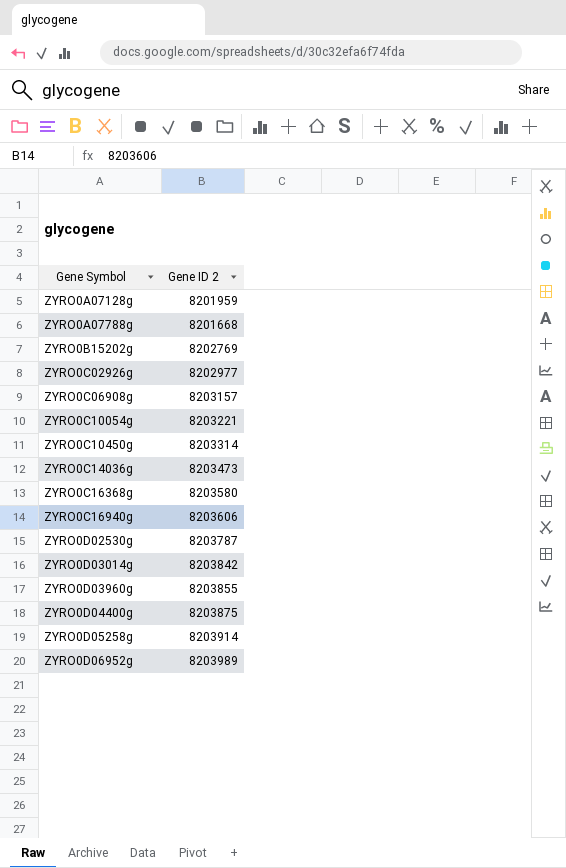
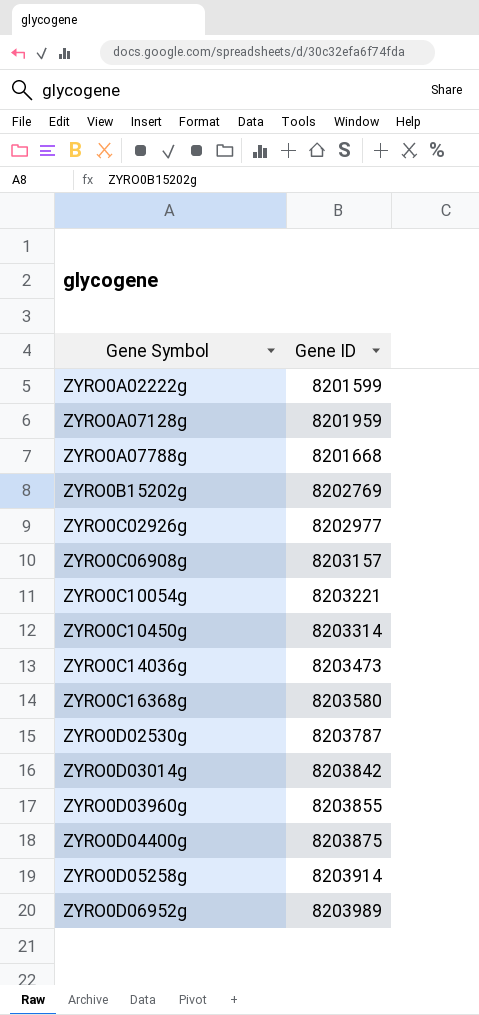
column name: Gene ID 2 -> Gene ID
row ZYRO0C16940g: 8203606 -> none
row ZYRO0A02222g: none -> 8201599

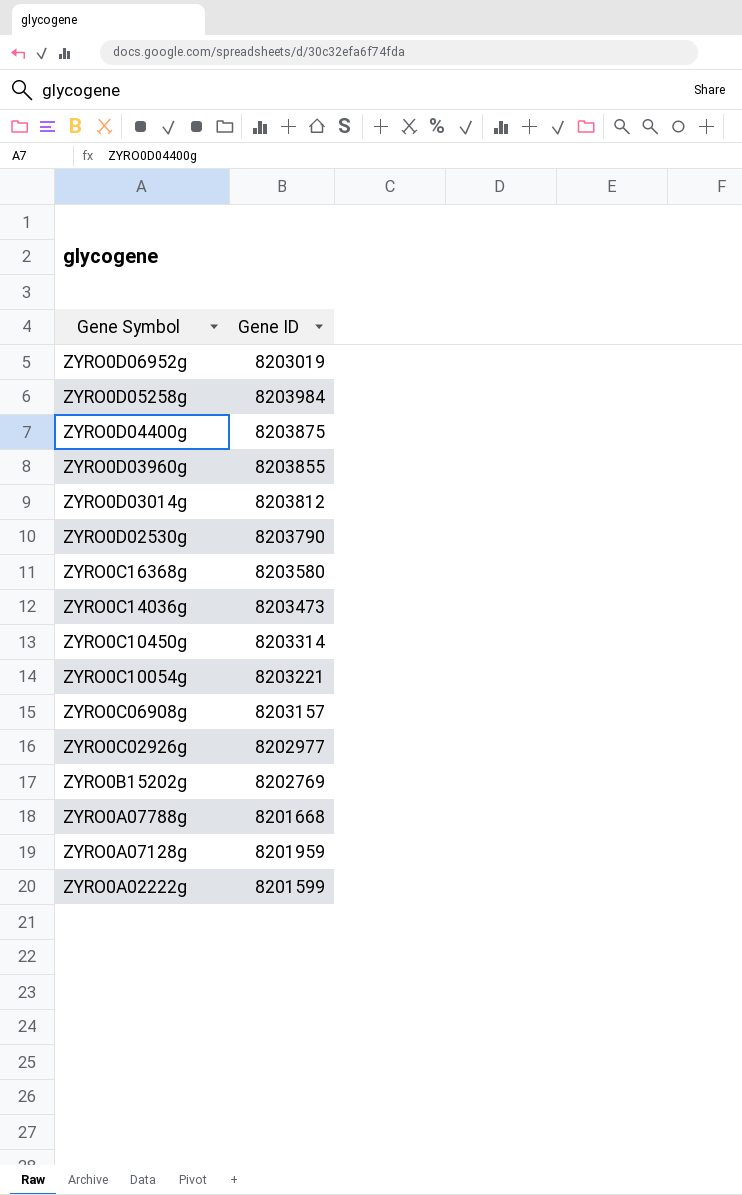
row order: Gene Symbol ascending -> Gene Symbol descending
ZYRO0D06952g | Gene ID: 8203989 -> 8203019
ZYRO0D05258g | Gene ID: 8203914 -> 8203984
ZYRO0D03014g | Gene ID: 8203842 -> 8203812
ZYRO0D02530g | Gene ID: 8203787 -> 8203790

